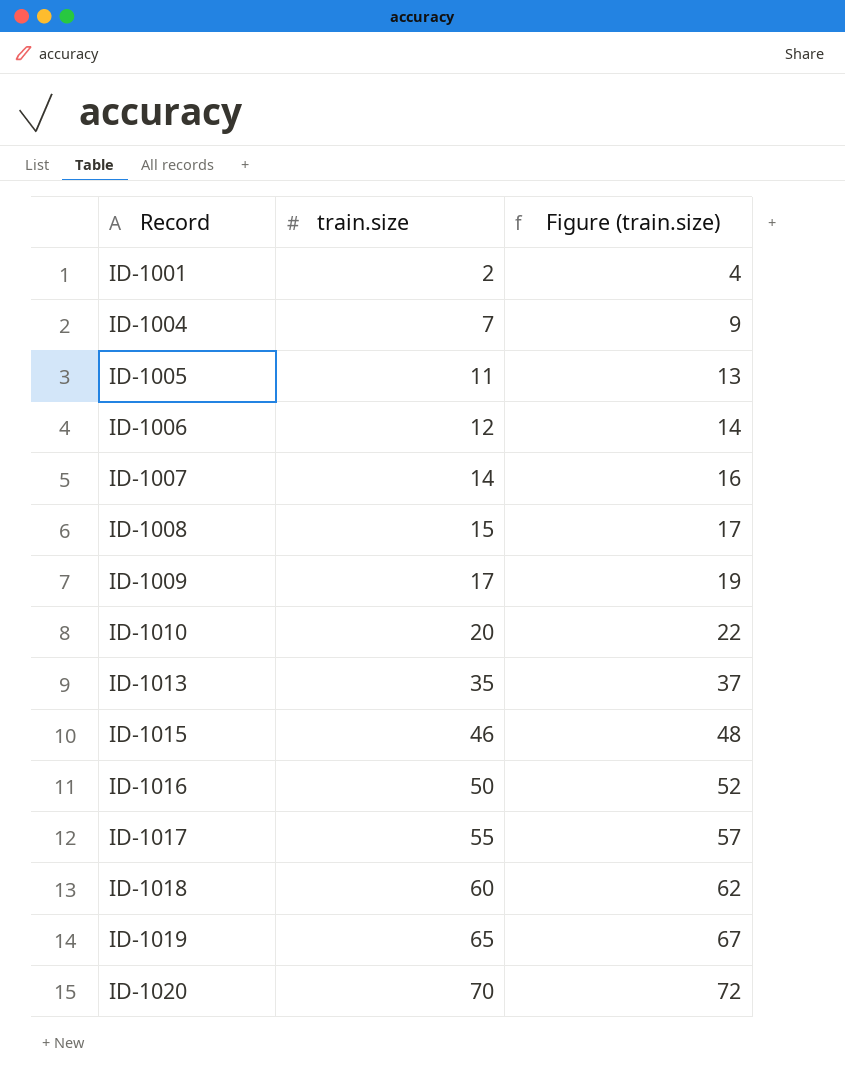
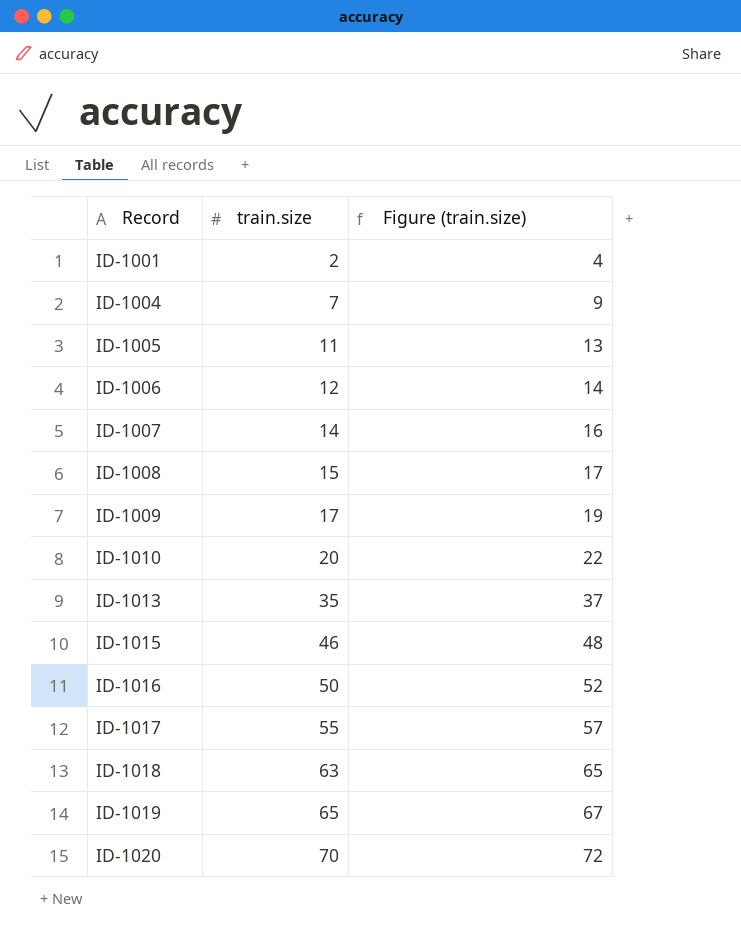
ID-1018 | train.size: 60 -> 63
ID-1018 | Figure (train.size): 62 -> 65

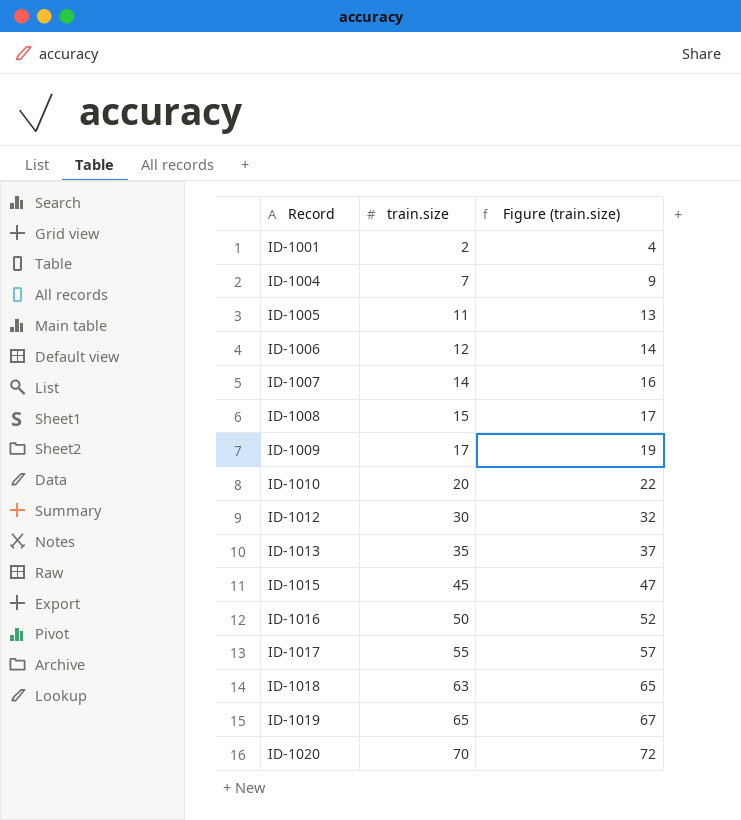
row ID-1012: none -> 30 | 32
ID-1015 | train.size: 46 -> 45
ID-1015 | Figure (train.size): 48 -> 47

